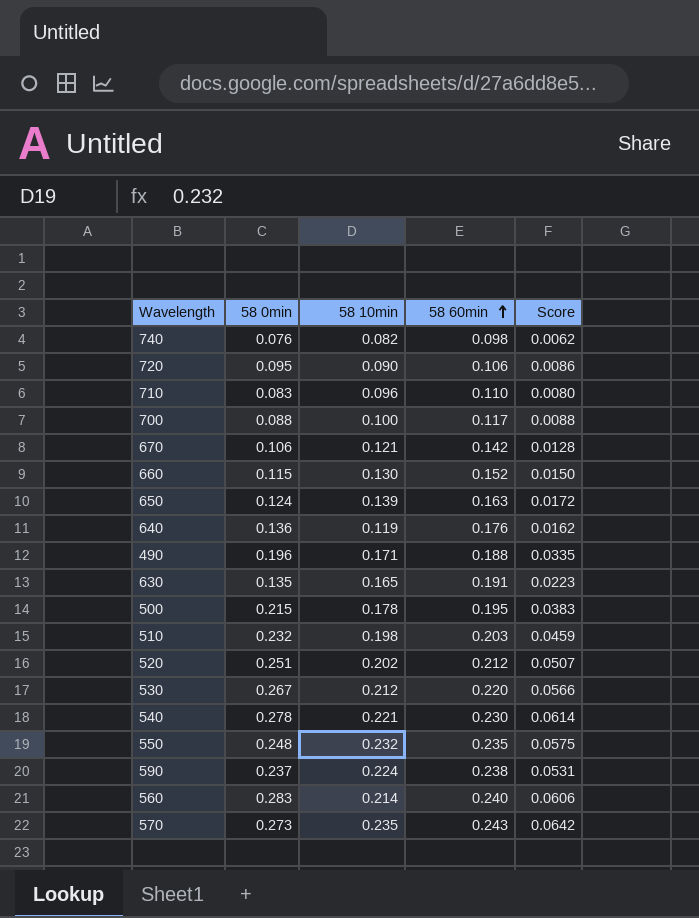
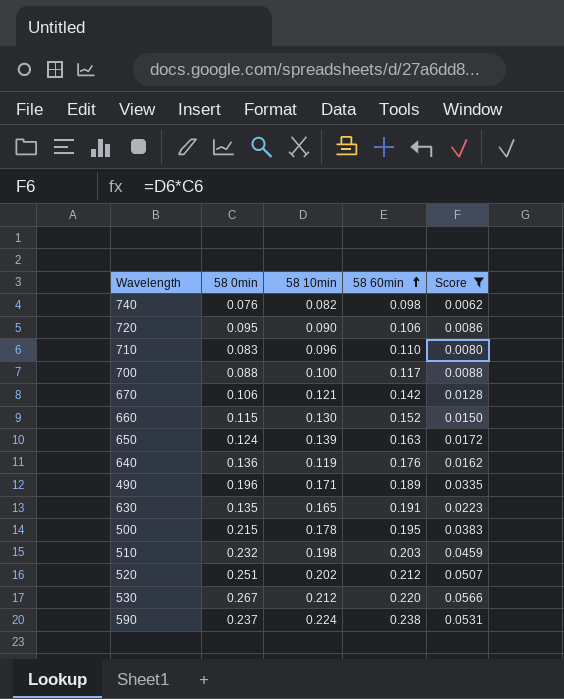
filter: none -> Score <= 0.0566
490 | 58 60min: 0.188 -> 0.189

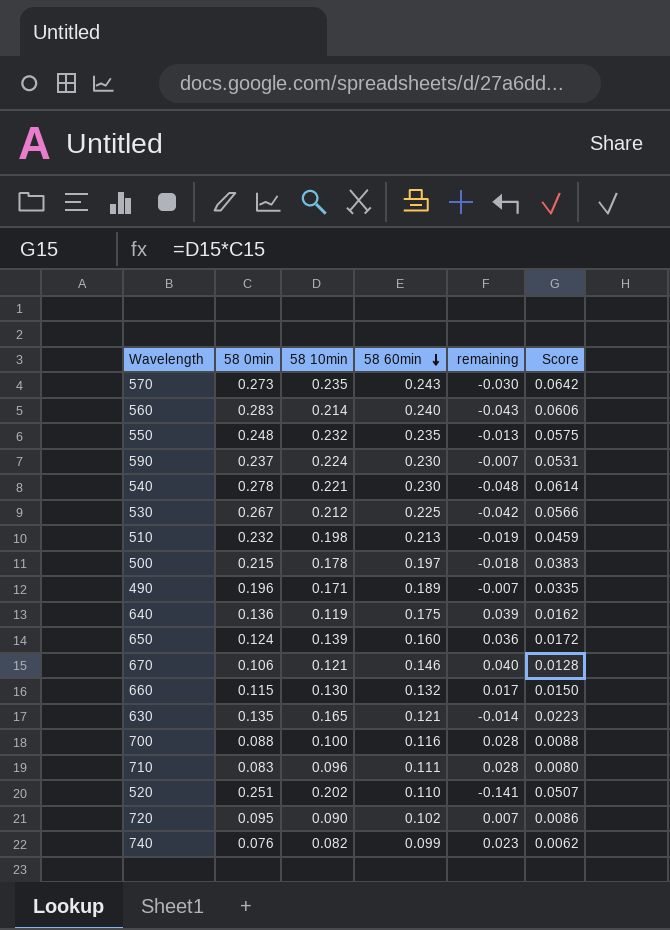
filter: Score <= 0.0566 -> none
row order: 58 60min ascending -> 58 60min descending
column remaining | formula: none -> [58 60min] - [58 0min]
590 | 58 60min: 0.238 -> 0.230
530 | 58 60min: 0.220 -> 0.225
510 | 58 60min: 0.203 -> 0.213
500 | 58 60min: 0.195 -> 0.197
640 | 58 60min: 0.176 -> 0.175
650 | 58 60min: 0.163 -> 0.160
670 | 58 60min: 0.142 -> 0.146
660 | 58 60min: 0.152 -> 0.132
630 | 58 60min: 0.191 -> 0.121
700 | 58 60min: 0.117 -> 0.116
710 | 58 60min: 0.110 -> 0.111
520 | 58 60min: 0.212 -> 0.110
720 | 58 60min: 0.106 -> 0.102
740 | 58 60min: 0.098 -> 0.099

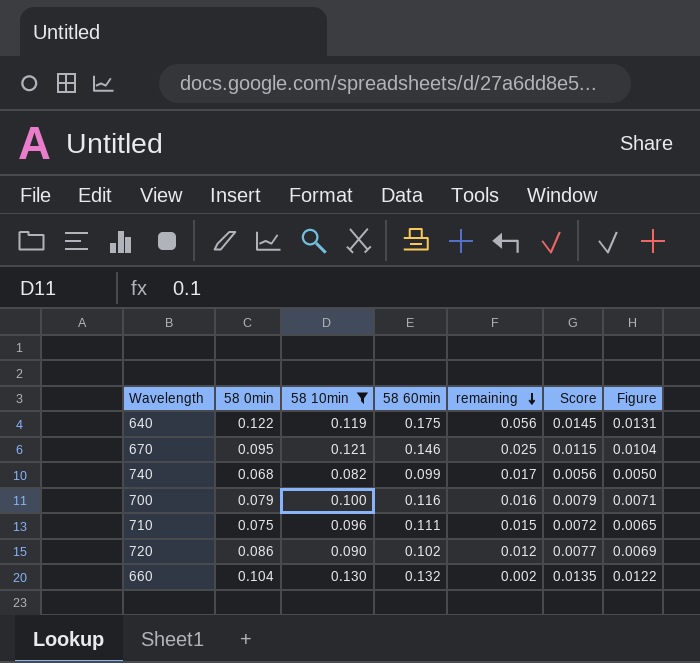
filter: none -> 58 10min <= 0.130
row order: 58 60min descending -> remaining descending
column remaining | formula: [58 60min] - [58 0min] -> [58 60min] - [58 10min]
column Figure | formula: none -> [Score] * 0.9
640 | 58 0min: 0.136 -> 0.122
640 | Score: 0.0162 -> 0.0145
670 | 58 0min: 0.106 -> 0.095
670 | Score: 0.0128 -> 0.0115
740 | 58 0min: 0.076 -> 0.068
740 | Score: 0.0062 -> 0.0056
700 | 58 0min: 0.088 -> 0.079
700 | Score: 0.0088 -> 0.0079
710 | 58 0min: 0.083 -> 0.075
710 | Score: 0.0080 -> 0.0072
720 | 58 0min: 0.095 -> 0.086
720 | Score: 0.0086 -> 0.0077
660 | 58 0min: 0.115 -> 0.104
660 | Score: 0.0150 -> 0.0135

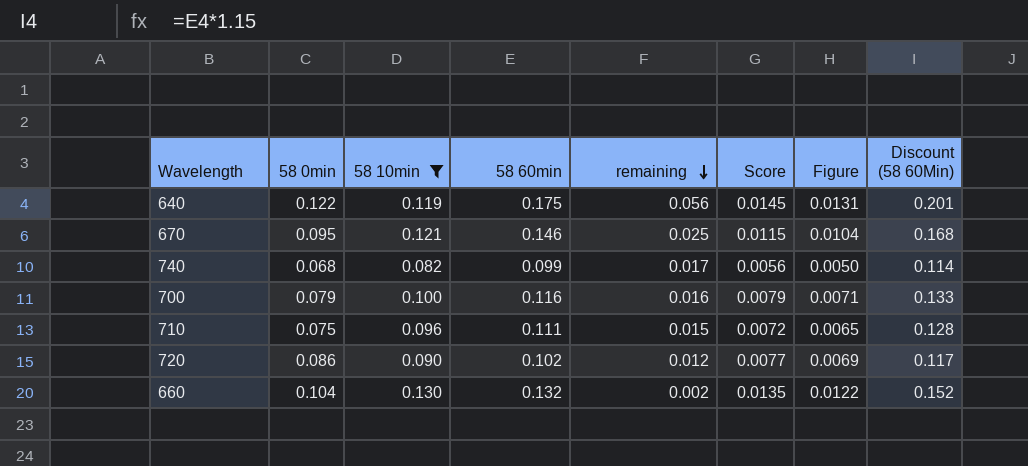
column Discount (58 60Min) | formula: none -> [58 60min] * 1.15

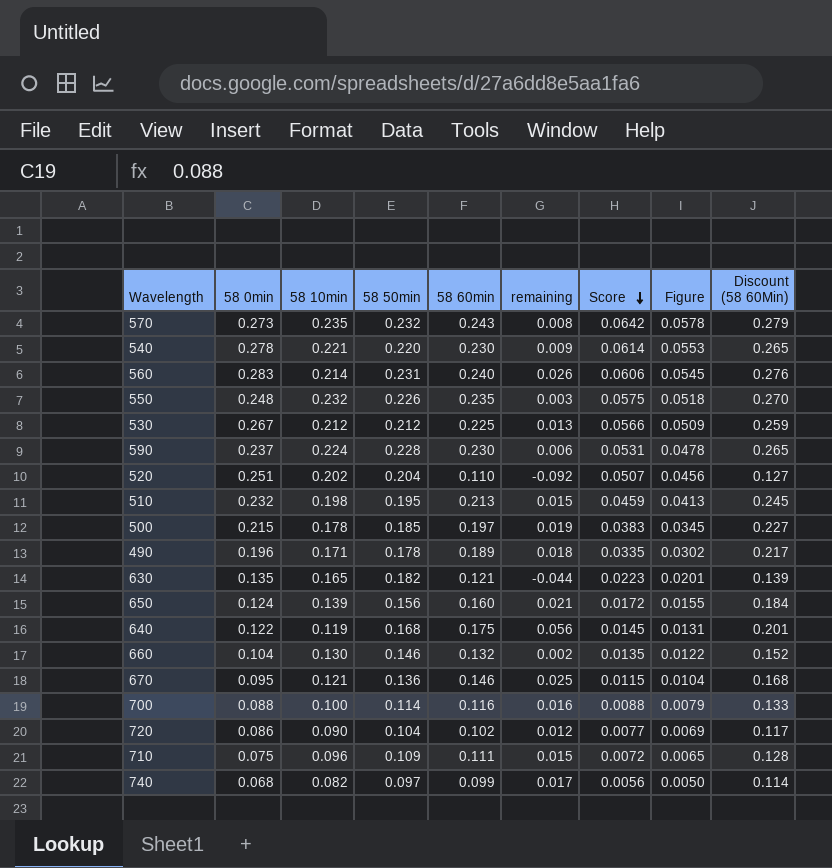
filter: 58 10min <= 0.130 -> none
row order: remaining descending -> Score descending
column 58 50min | position: none -> 4
700 | 58 0min: 0.079 -> 0.088
700 | Score: 0.0079 -> 0.0088
700 | Figure: 0.0071 -> 0.0079

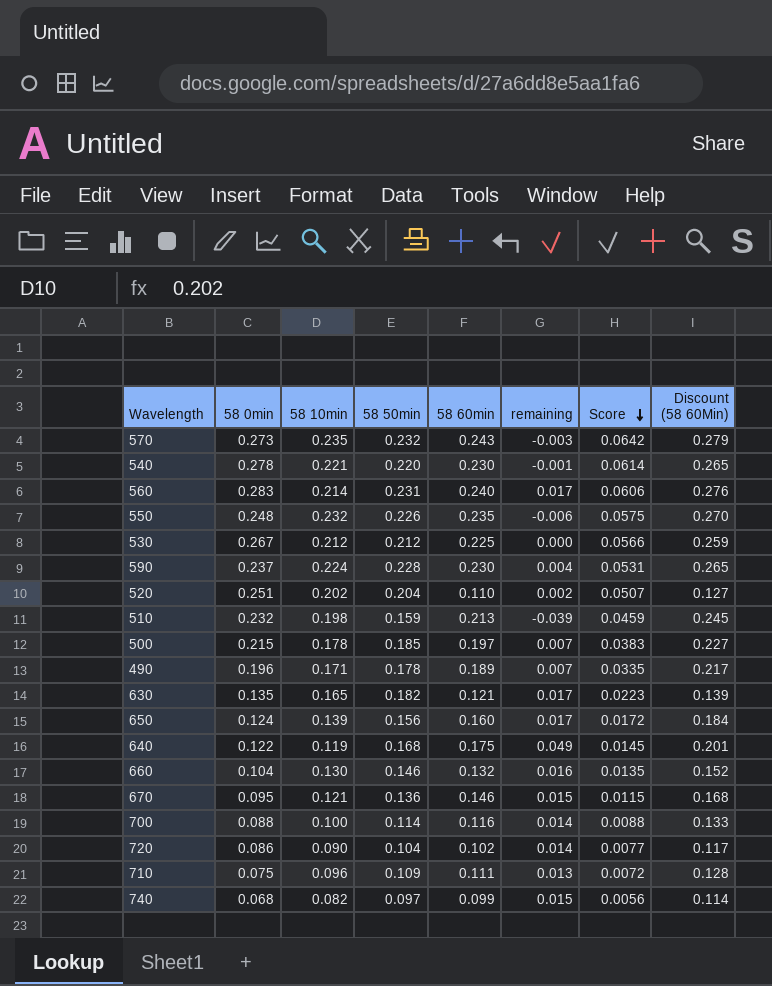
column Figure | formula: [Score] * 0.9 -> none
column remaining | formula: [58 60min] - [58 10min] -> [58 50min] - [58 10min]
510 | 58 50min: 0.195 -> 0.159

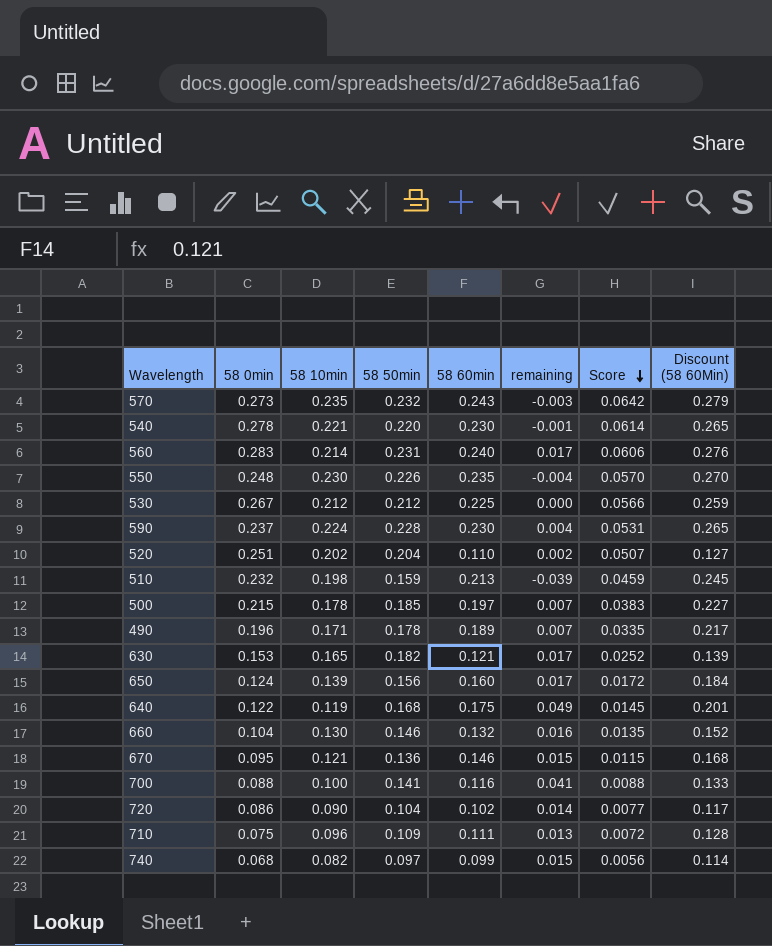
550 | 58 10min: 0.232 -> 0.230
550 | remaining: -0.006 -> -0.004
550 | Score: 0.0575 -> 0.0570
630 | 58 0min: 0.135 -> 0.153
630 | Score: 0.0223 -> 0.0252
700 | 58 50min: 0.114 -> 0.141
700 | remaining: 0.014 -> 0.041

